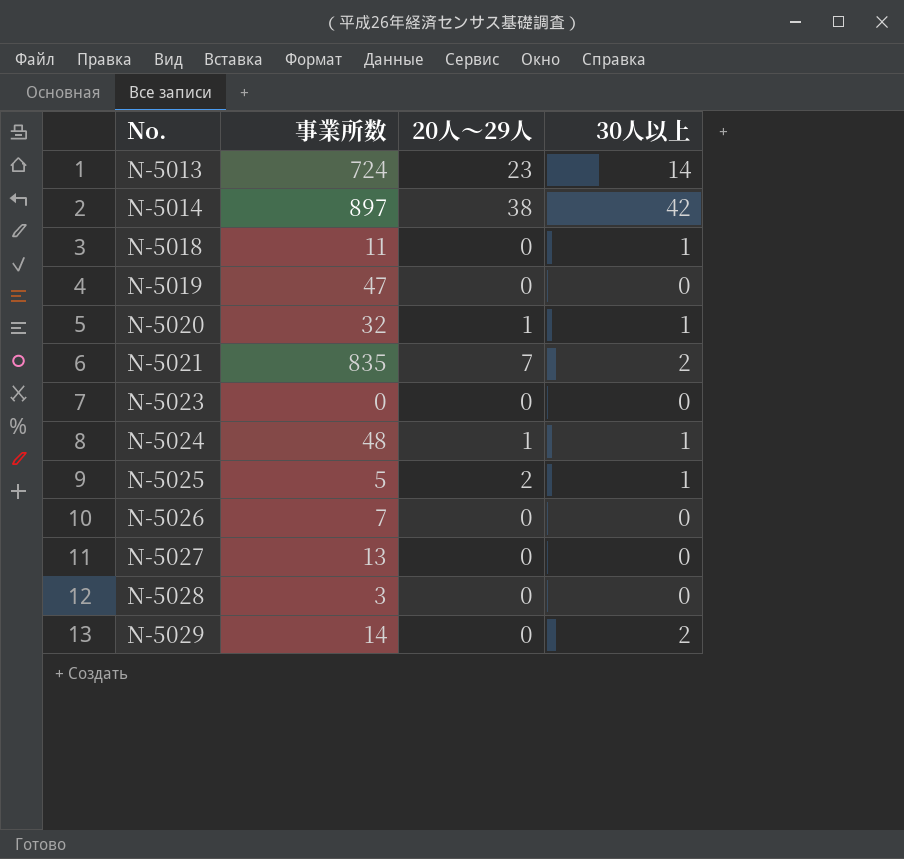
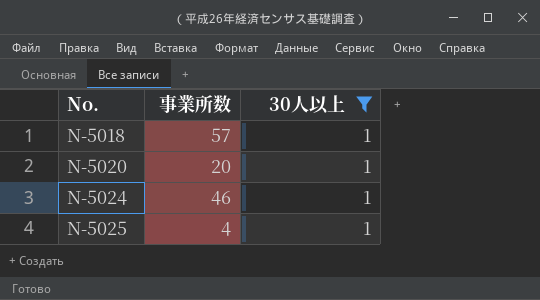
filter: none -> 30人以上 = 1
column 20人～29人 | position: 3 -> none
N-5018 | 事業所数: 11 -> 57
N-5020 | 事業所数: 32 -> 20
N-5024 | 事業所数: 48 -> 46
N-5025 | 事業所数: 5 -> 4

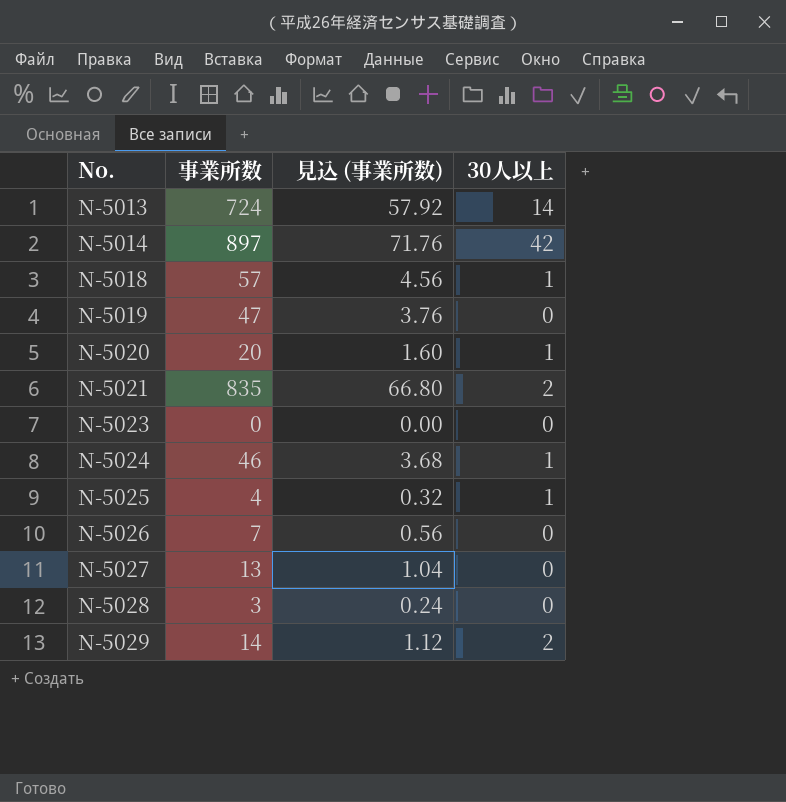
filter: 30人以上 = 1 -> none
column 見込 (事業所数) | formula: none -> [事業所数] * 0.08

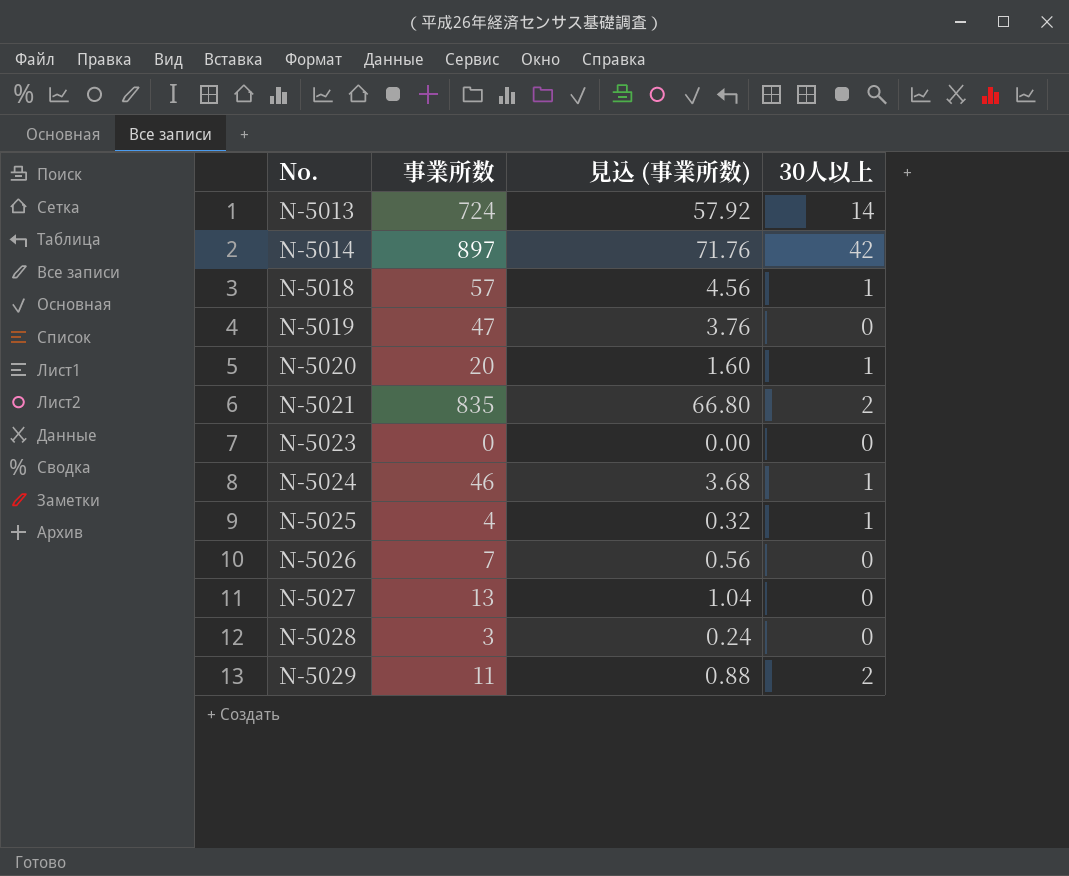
N-5029 | 事業所数: 14 -> 11
N-5029 | 見込 (事業所数): 1.12 -> 0.88

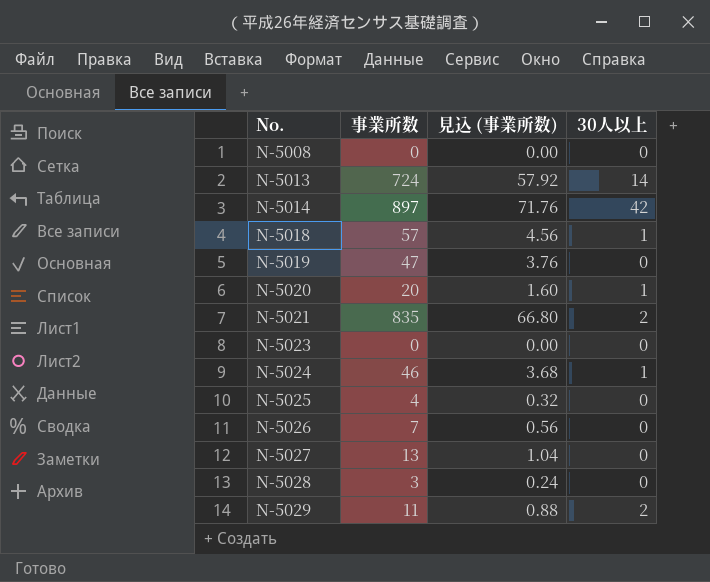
row N-5008: none -> 0 | 0.00 | 0
N-5025 | 30人以上: 1 -> 0

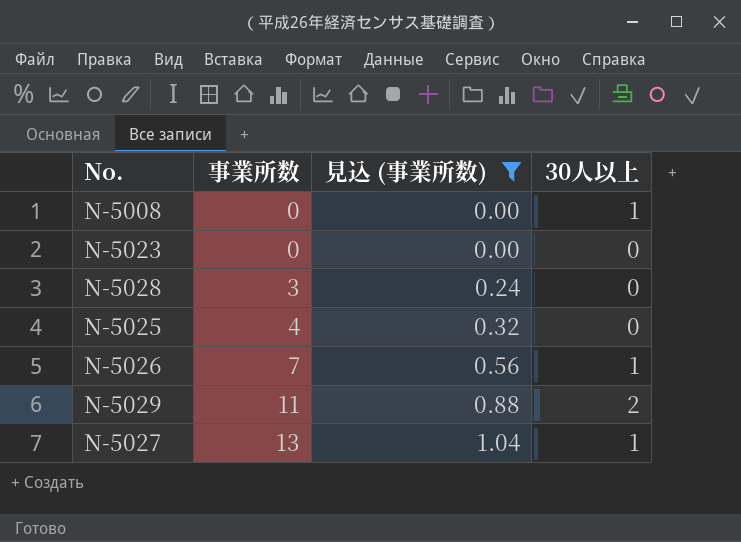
filter: none -> 見込 (事業所数) <= 1.04
row order: No. ascending -> 事業所数 ascending
N-5008 | 30人以上: 0 -> 1
N-5026 | 30人以上: 0 -> 1
N-5027 | 30人以上: 0 -> 1

